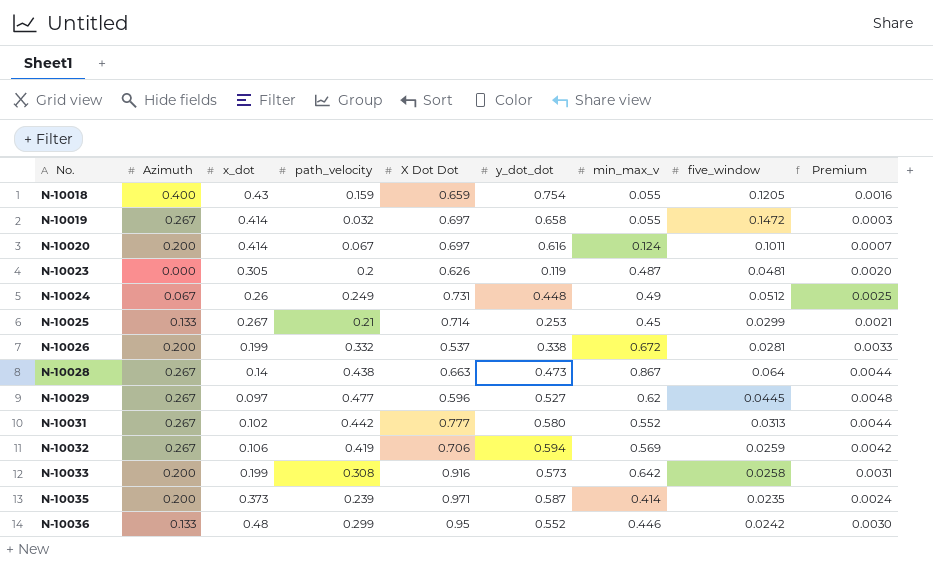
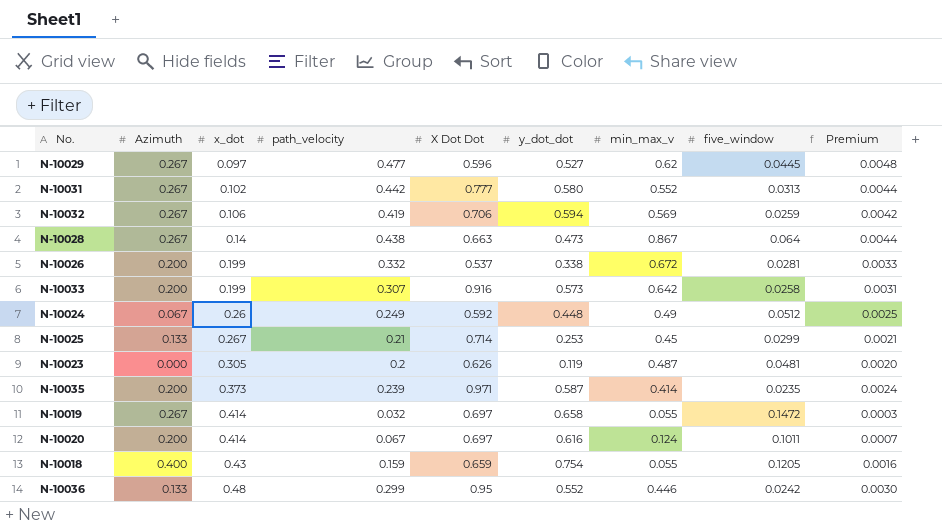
row order: No. ascending -> x_dot ascending
N-10033 | path_velocity: 0.308 -> 0.307
N-10024 | X Dot Dot: 0.731 -> 0.592

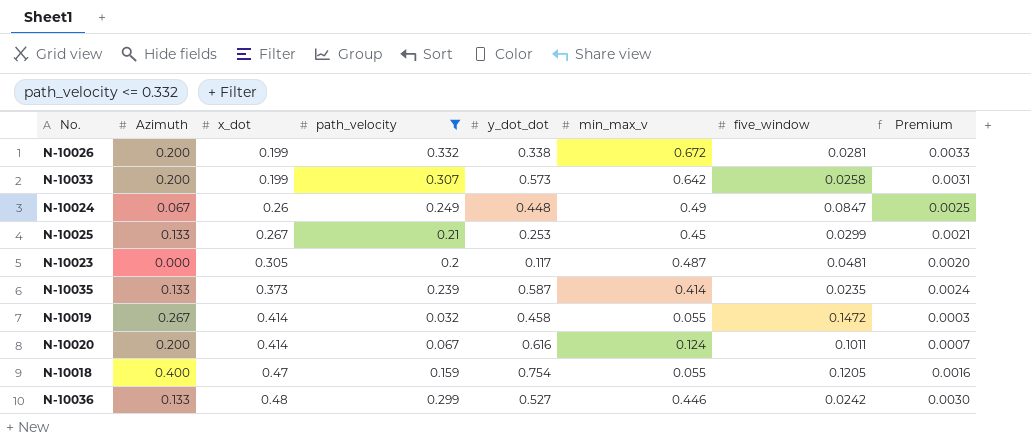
filter: none -> path_velocity <= 0.332
column X Dot Dot | position: 5 -> none
N-10024 | five_window: 0.0512 -> 0.0847
N-10023 | y_dot_dot: 0.119 -> 0.117
N-10035 | Azimuth: 0.200 -> 0.133
N-10019 | y_dot_dot: 0.658 -> 0.458
N-10018 | x_dot: 0.43 -> 0.47
N-10036 | y_dot_dot: 0.552 -> 0.527

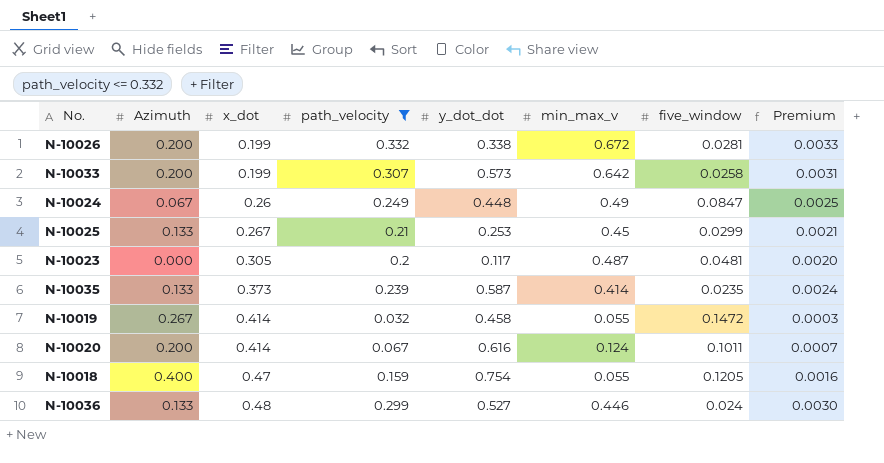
N-10036 | five_window: 0.0242 -> 0.024

